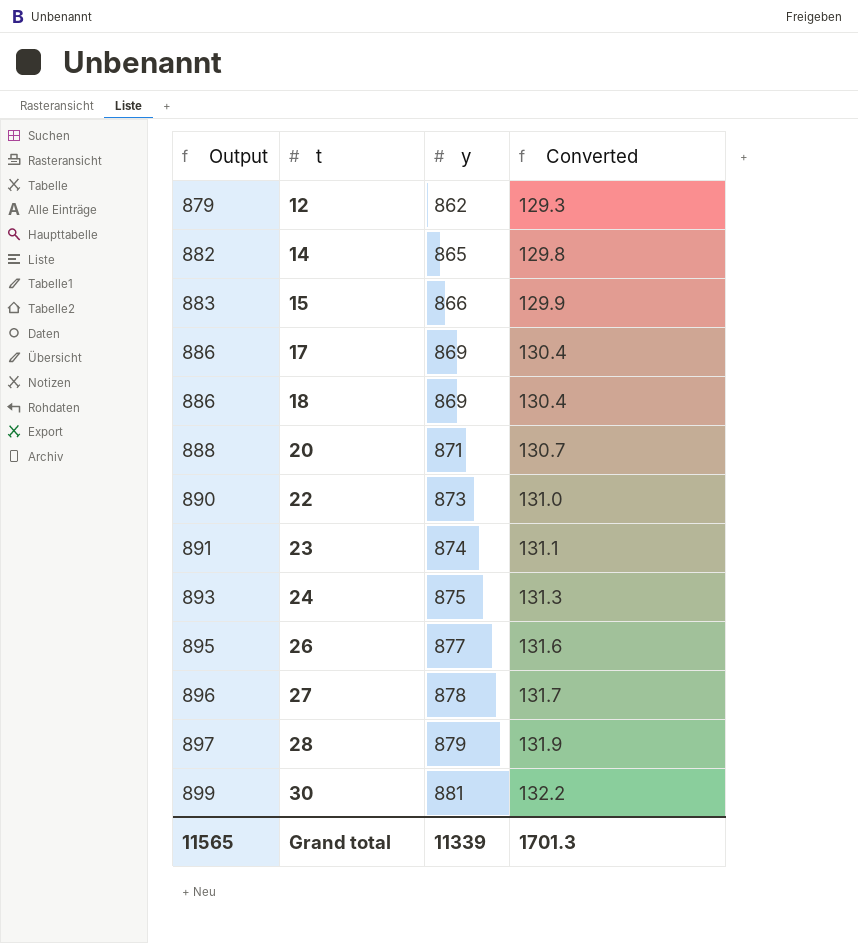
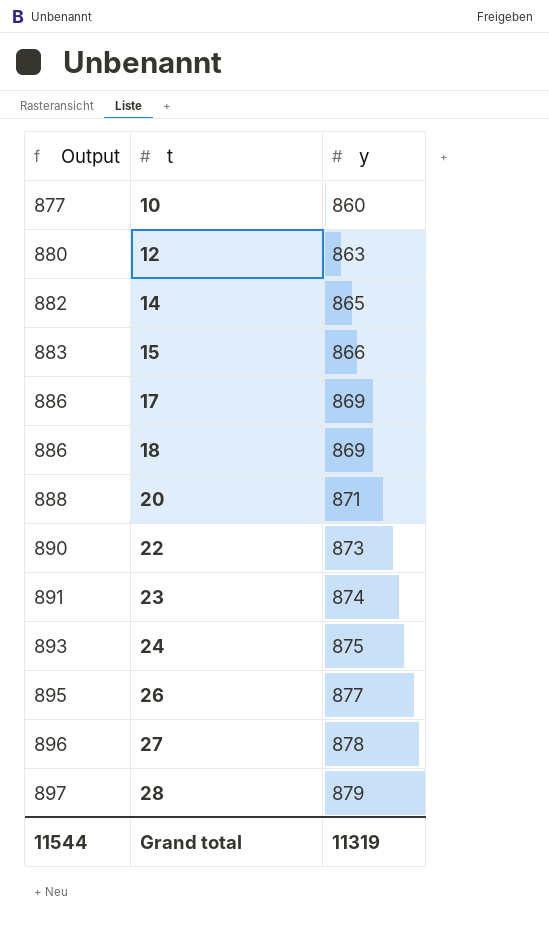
column Converted | formula: [y] * 0.15 -> none
row 30: 899 | 881 | 132.2 -> none
row 10: none -> 877 | 860
12 | Output: 879 -> 880
12 | y: 862 -> 863
Grand total | Output: 11565 -> 11544
Grand total | y: 11339 -> 11319

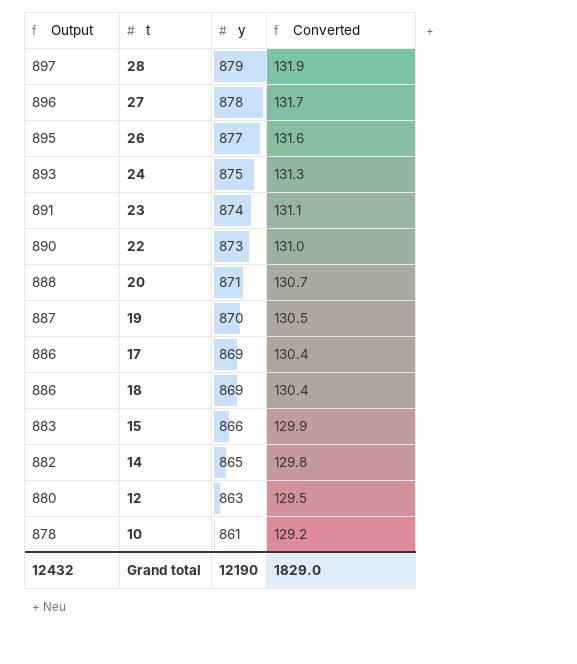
row order: Output ascending -> Output descending
column Converted | formula: none -> [y] * 0.15
row 19: none -> 887 | 870 | 130.5
10 | Output: 877 -> 878
10 | y: 860 -> 861
Grand total | Output: 11544 -> 12432
Grand total | y: 11319 -> 12190

